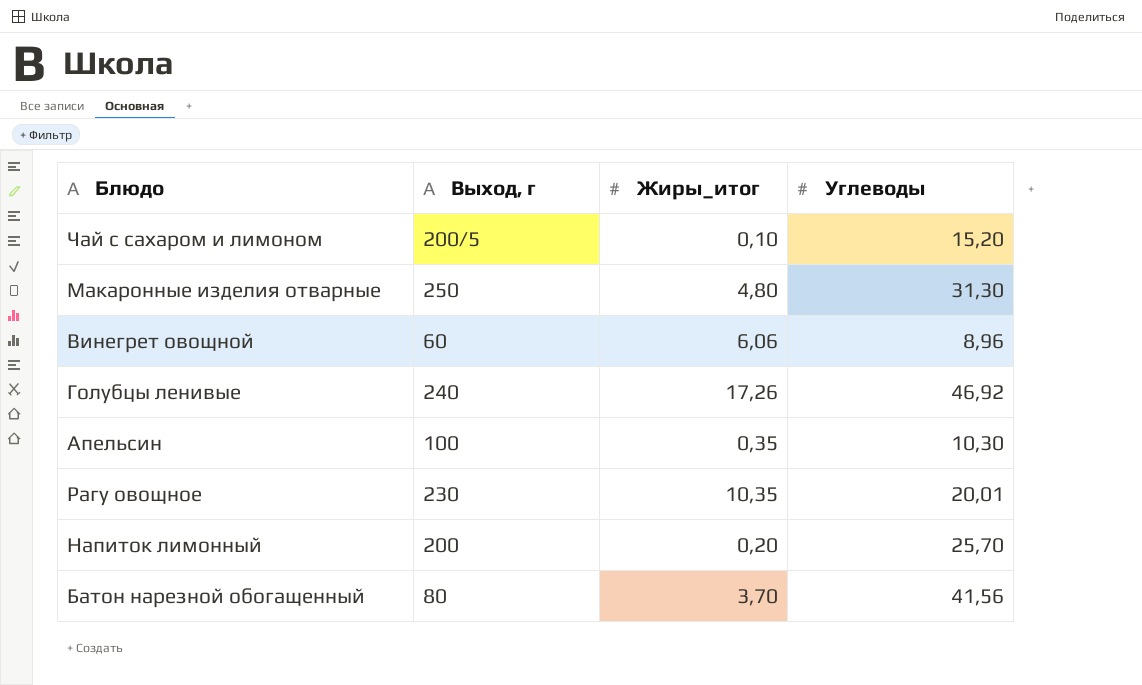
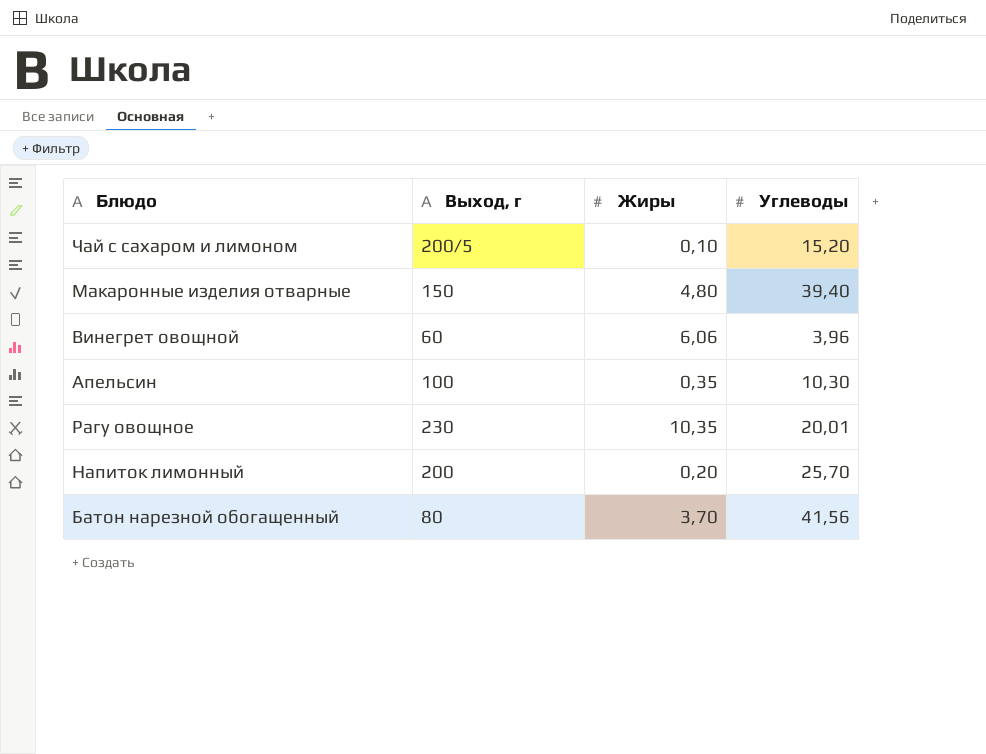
column name: Жиры_итог -> Жиры
row Голубцы ленивые: 240 | 17,26 | 46,92 -> none
Макаронные изделия отварные | Выход, г: 250 -> 150
Макаронные изделия отварные | Углеводы: 31,30 -> 39,40
Винегрет овощной | Углеводы: 8,96 -> 3,96

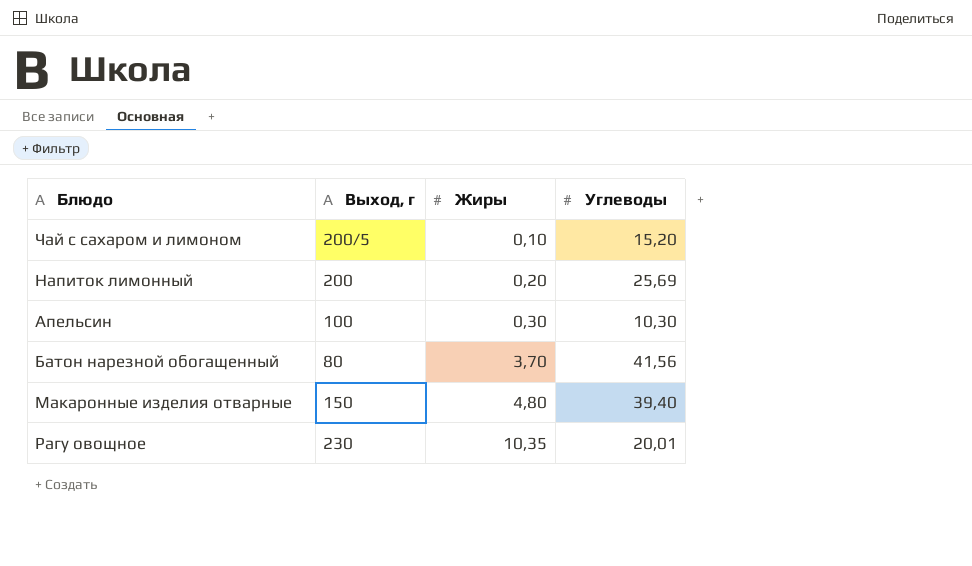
row order: none -> Жиры ascending
row Винегрет овощной: 60 | 6,06 | 3,96 -> none
Напиток лимонный | Углеводы: 25,70 -> 25,69
Апельсин | Жиры: 0,35 -> 0,30

